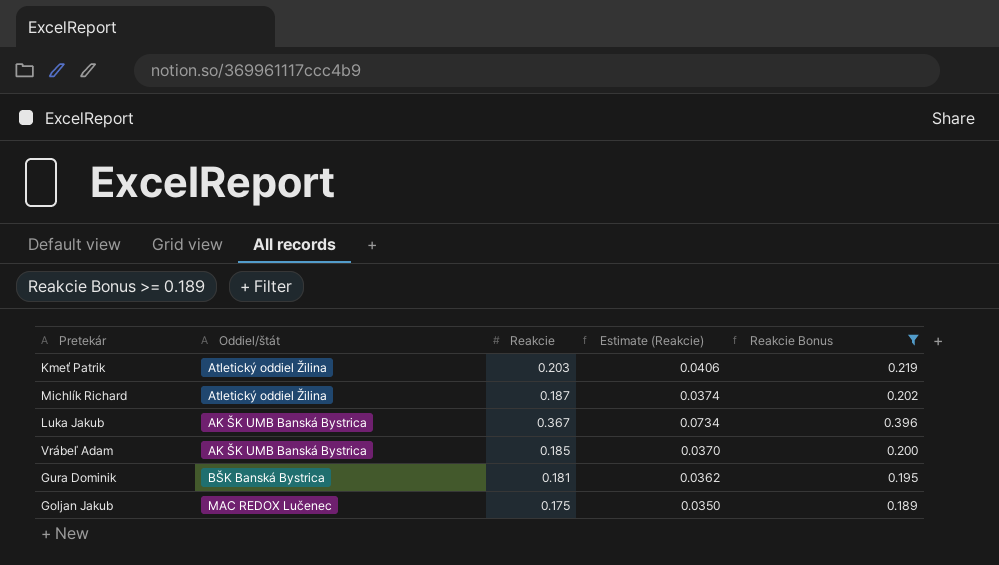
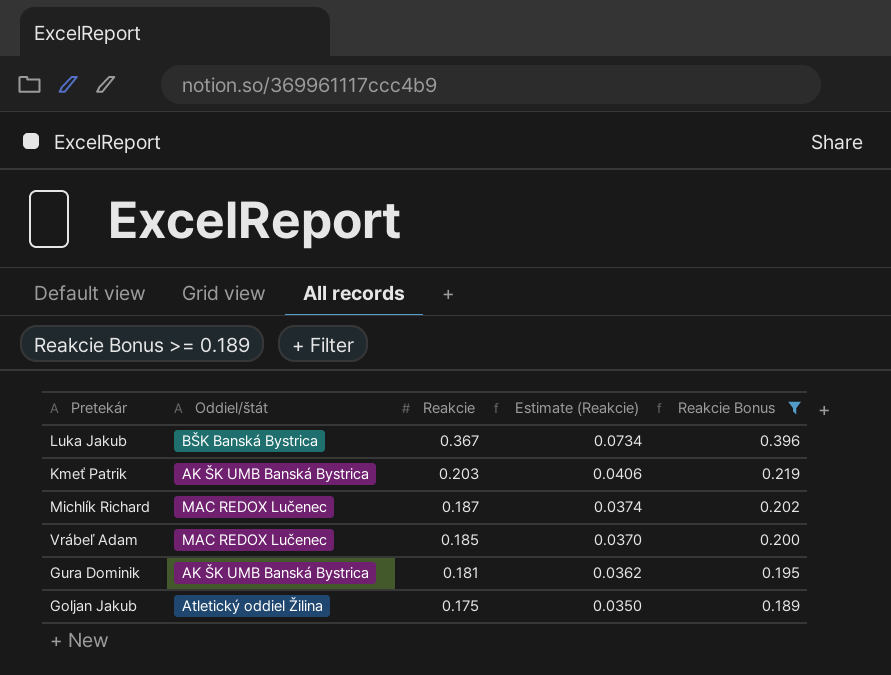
row order: none -> Reakcie descending
Luka Jakub | Oddiel/štát: AK ŠK UMB Banská Bystrica -> BŠK Banská Bystrica
Kmeť Patrik | Oddiel/štát: Atletický oddiel Žilina -> AK ŠK UMB Banská Bystrica
Michlík Richard | Oddiel/štát: Atletický oddiel Žilina -> MAC REDOX Lučenec
Vrábeľ Adam | Oddiel/štát: AK ŠK UMB Banská Bystrica -> MAC REDOX Lučenec
Gura Dominik | Oddiel/štát: BŠK Banská Bystrica -> AK ŠK UMB Banská Bystrica
Goljan Jakub | Oddiel/štát: MAC REDOX Lučenec -> Atletický oddiel Žilina

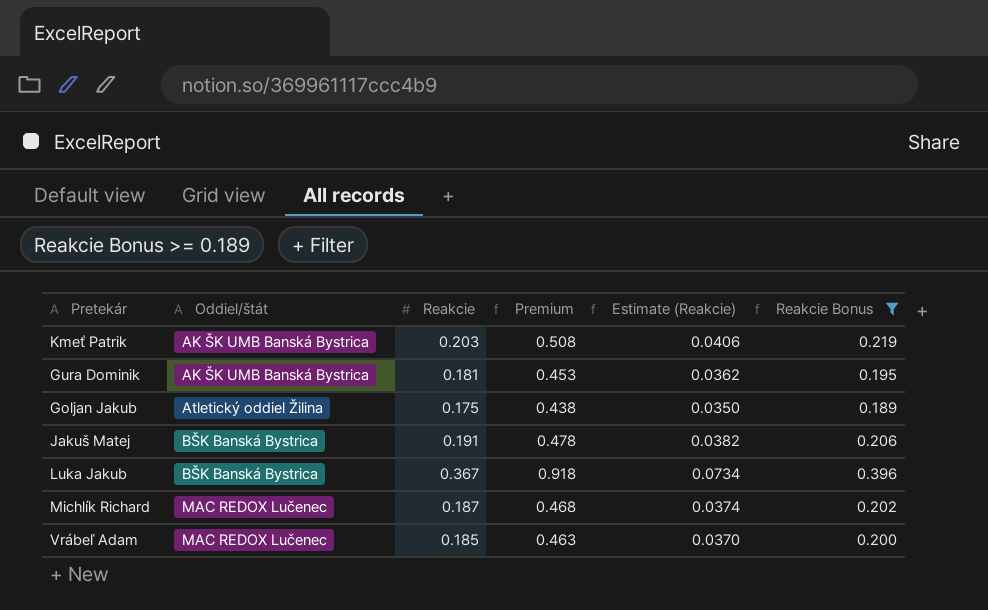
row order: Reakcie descending -> Oddiel/štát ascending
column Premium | formula: none -> [Reakcie] * 2.5
row Jakuš Matej: none -> BŠK Banská Bystrica | 0.191 | 0.478 | 0.0382 | 0.206

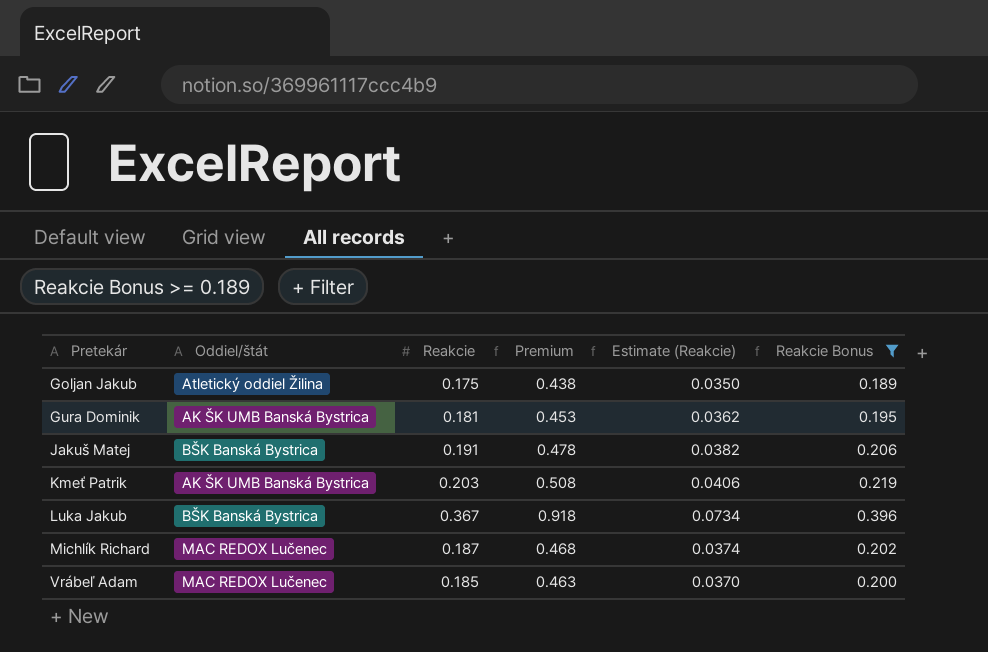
row order: Oddiel/štát ascending -> Pretekár ascending

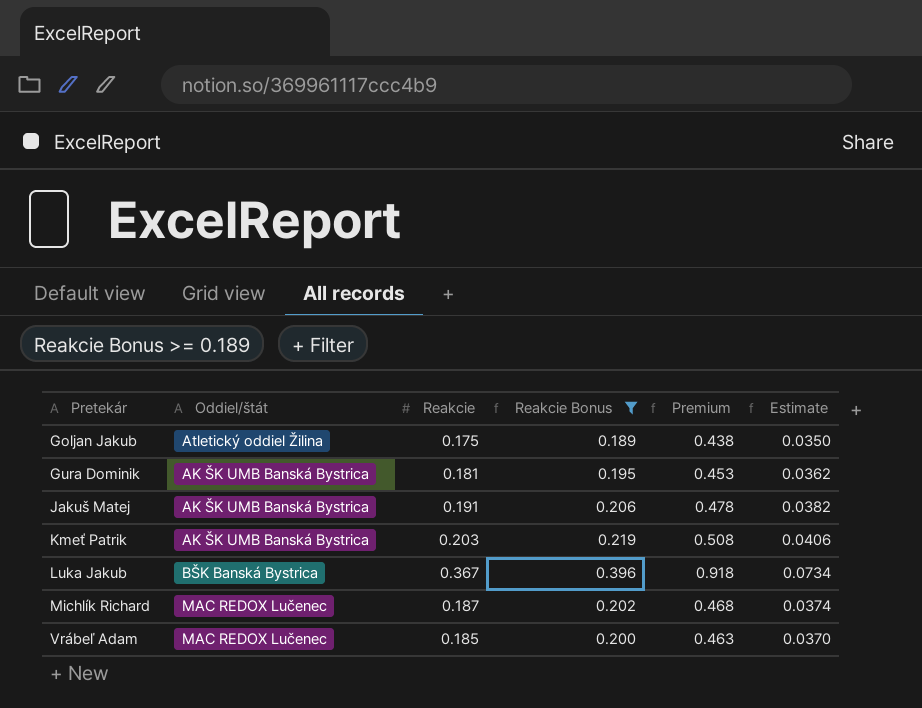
column Reakcie Bonus | position: 6 -> 4
column name: Estimate (Reakcie) -> Estimate
Jakuš Matej | Oddiel/štát: BŠK Banská Bystrica -> AK ŠK UMB Banská Bystrica

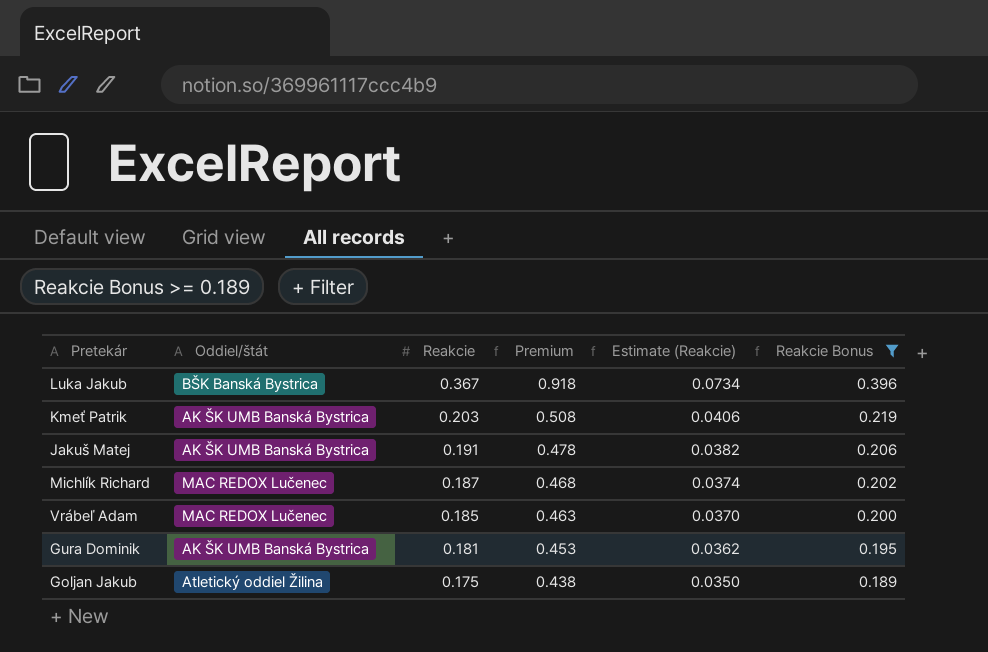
row order: Pretekár ascending -> Reakcie descending
column name: Estimate -> Estimate (Reakcie)
column Reakcie Bonus | position: 4 -> 6

